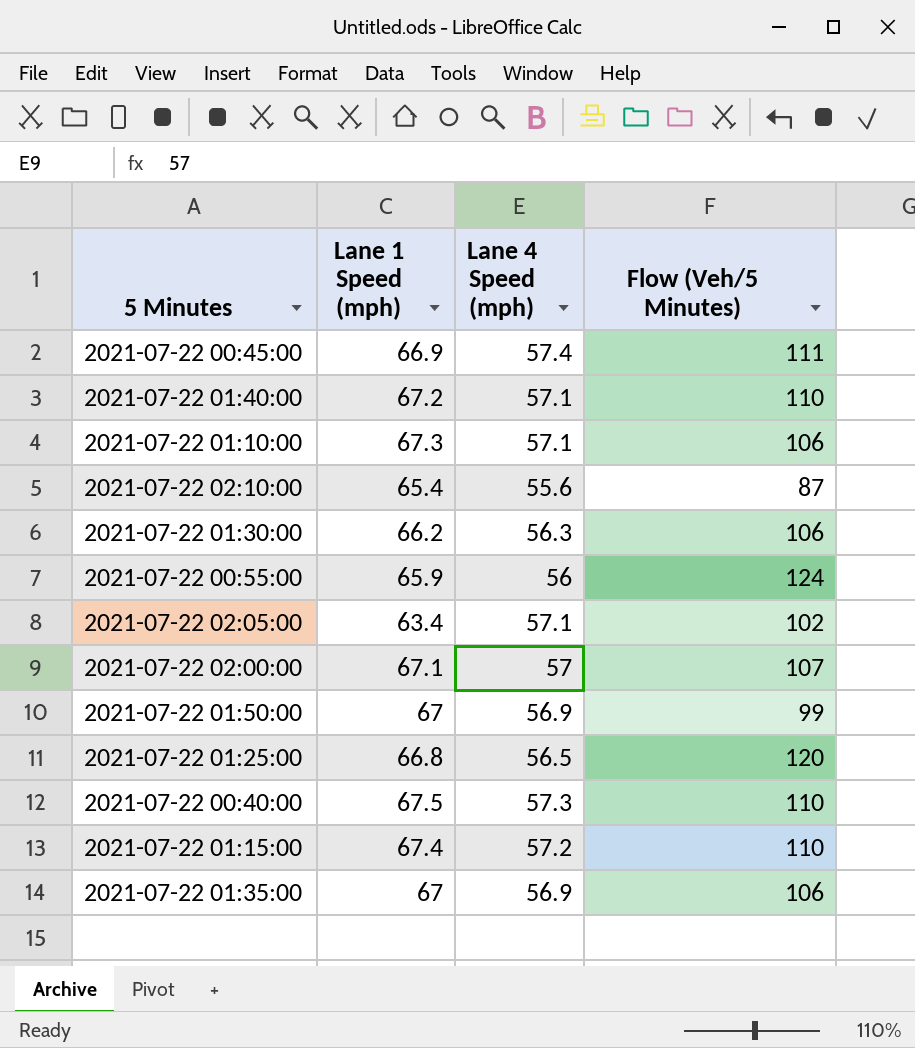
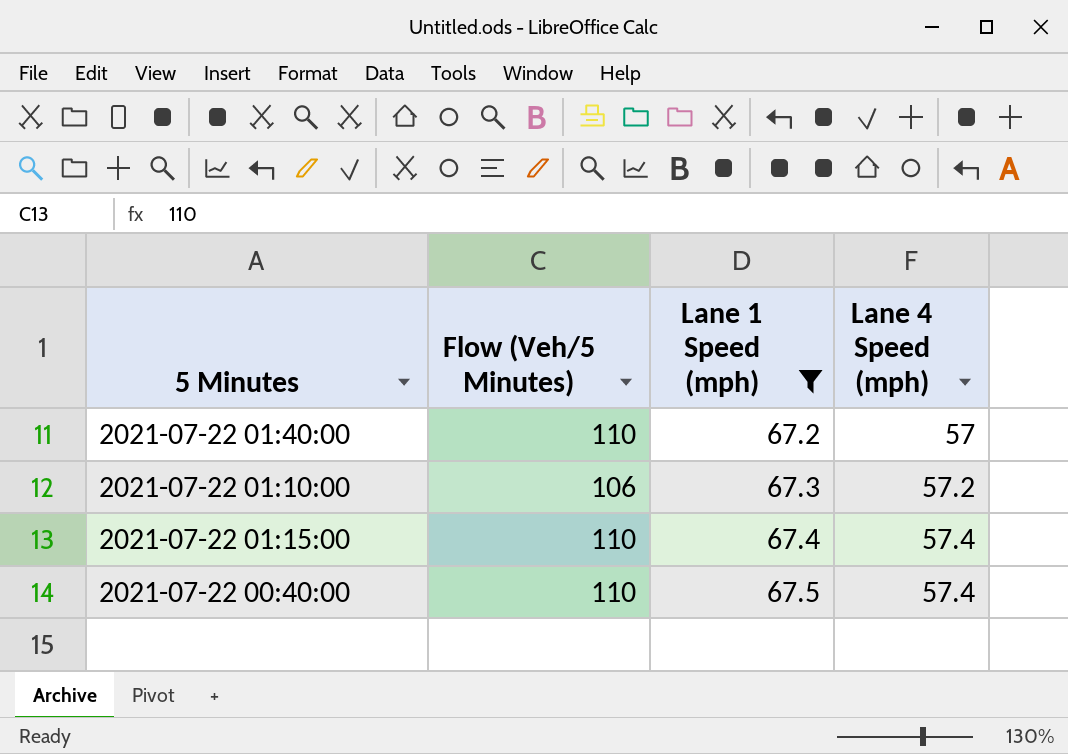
filter: none -> Lane 1 Speed (mph) >= 67.2
row order: none -> Lane 1 Speed (mph) ascending
column Flow (Veh/5 Minutes) | position: 4 -> 2
2021-07-22 01:40:00 | Lane 4 Speed (mph): 57.1 -> 57
2021-07-22 01:10:00 | Lane 4 Speed (mph): 57.1 -> 57.2
2021-07-22 01:15:00 | Lane 4 Speed (mph): 57.2 -> 57.4
2021-07-22 00:40:00 | Lane 4 Speed (mph): 57.3 -> 57.4

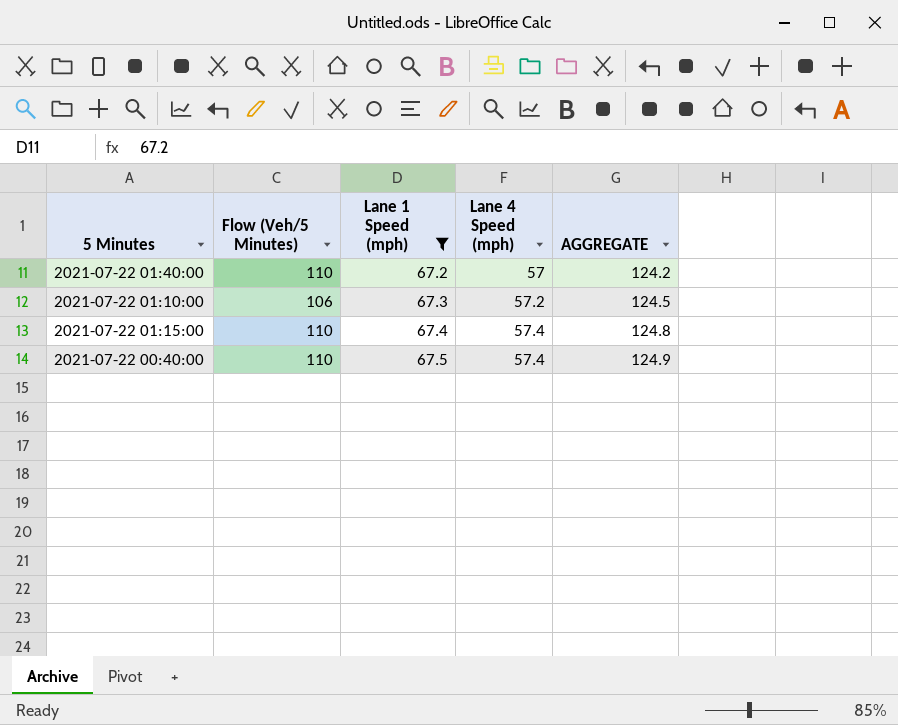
column AGGREGATE | formula: none -> [Lane 1 Speed (mph)] + [Lane 4 Speed (mph)]

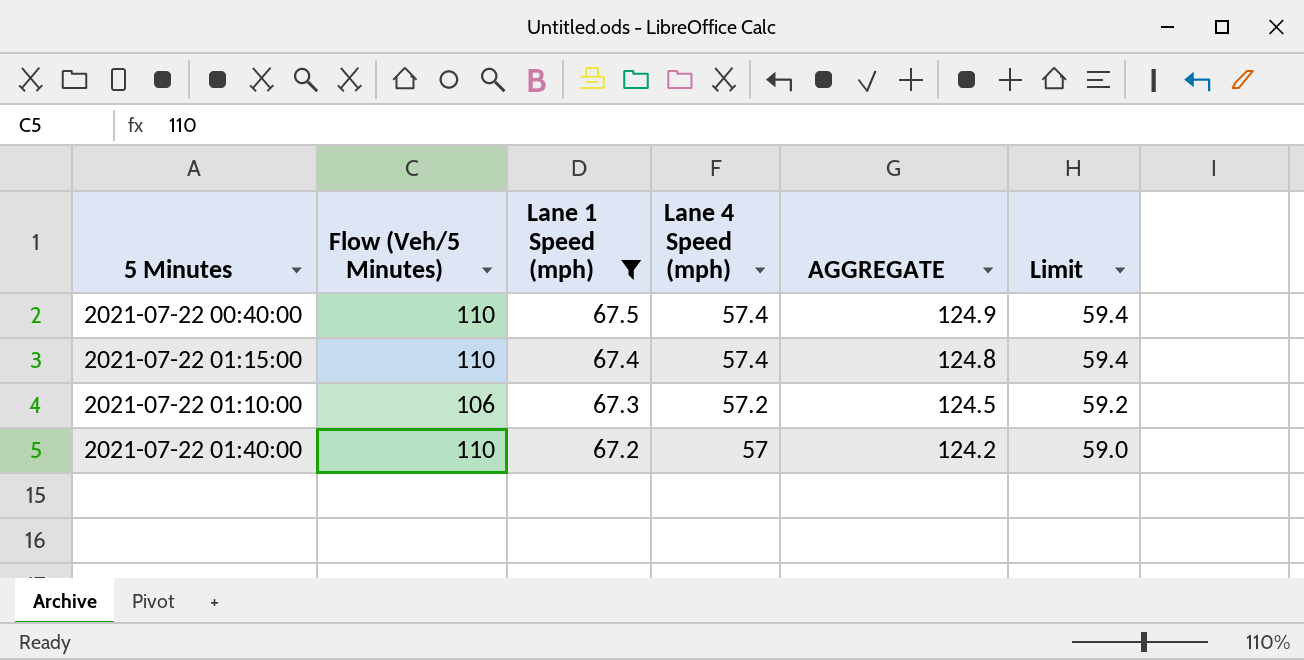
row order: Lane 1 Speed (mph) ascending -> Lane 1 Speed (mph) descending
column Limit | formula: none -> [Lane 4 Speed (mph)] + 2

